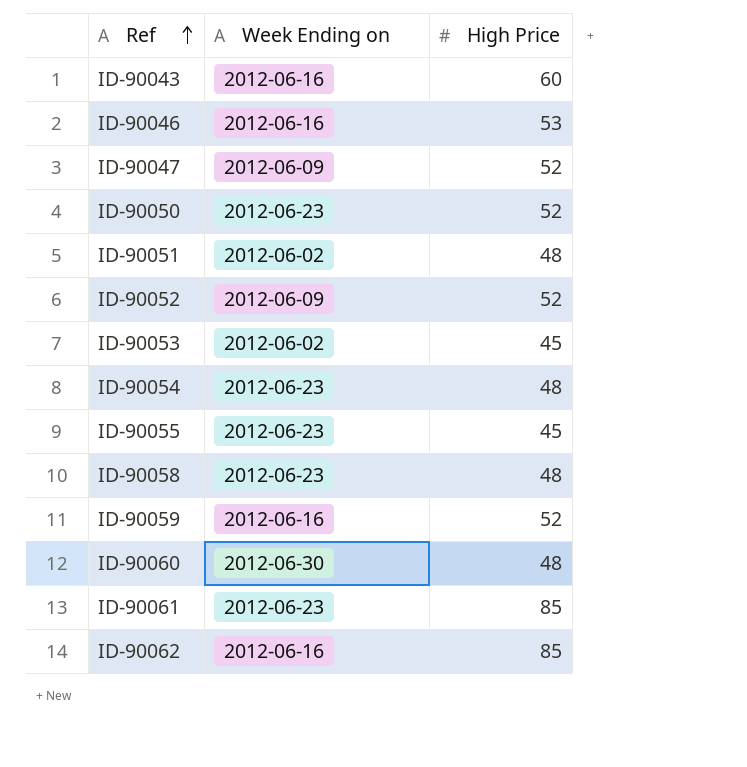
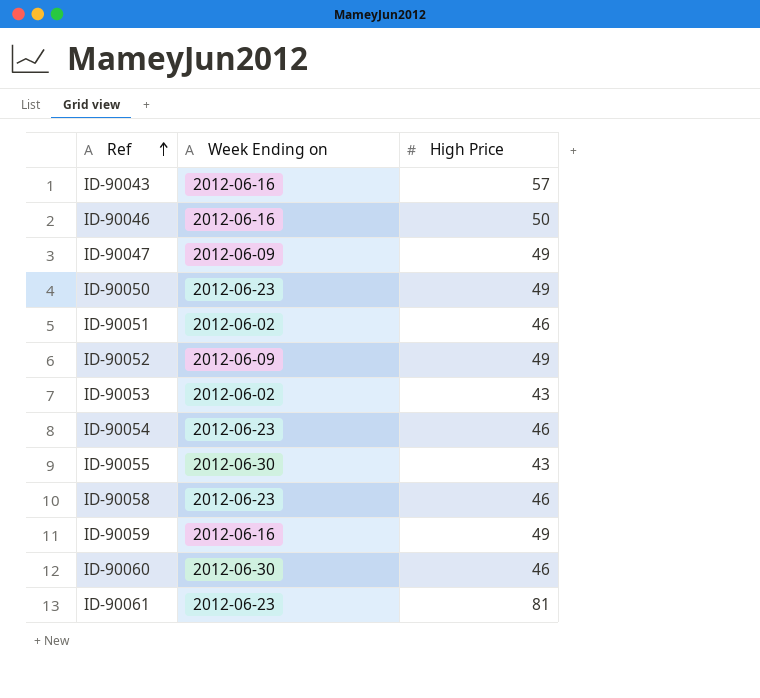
row ID-90062: 2012-06-16 | 85 -> none
ID-90043 | High Price: 60 -> 57
ID-90046 | High Price: 53 -> 50
ID-90047 | High Price: 52 -> 49
ID-90050 | High Price: 52 -> 49
ID-90051 | High Price: 48 -> 46
ID-90052 | High Price: 52 -> 49
ID-90053 | High Price: 45 -> 43
ID-90054 | High Price: 48 -> 46
ID-90055 | Week Ending on: 2012-06-23 -> 2012-06-30
ID-90055 | High Price: 45 -> 43
ID-90058 | High Price: 48 -> 46
ID-90059 | High Price: 52 -> 49
ID-90060 | High Price: 48 -> 46
ID-90061 | High Price: 85 -> 81

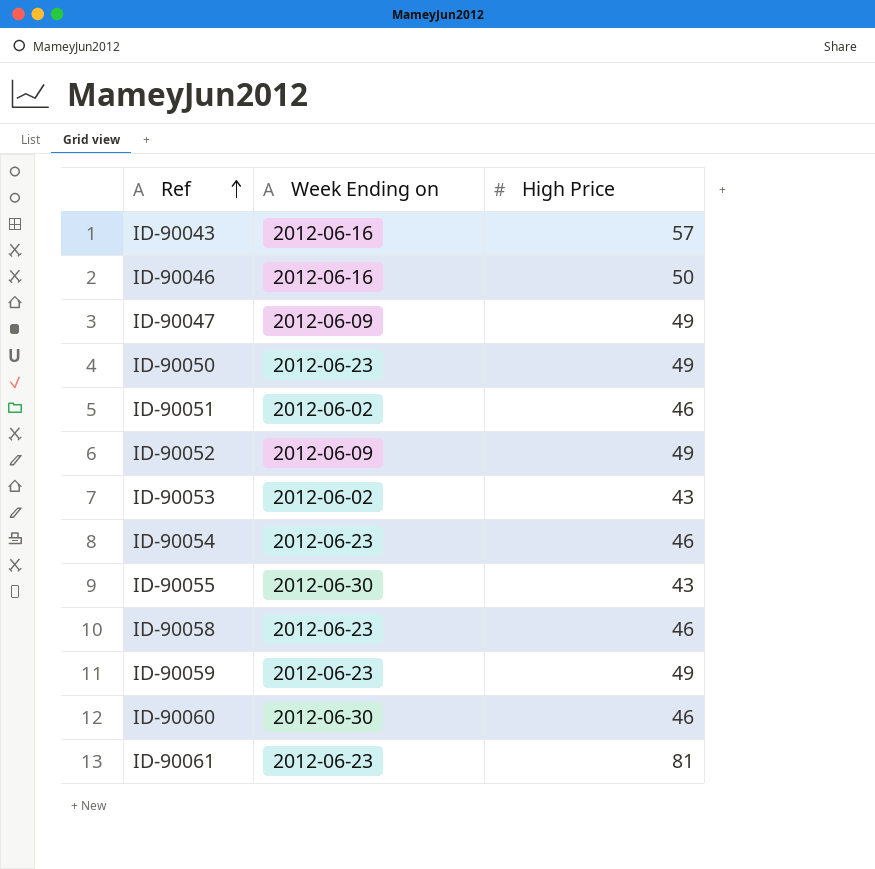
ID-90059 | Week Ending on: 2012-06-16 -> 2012-06-23

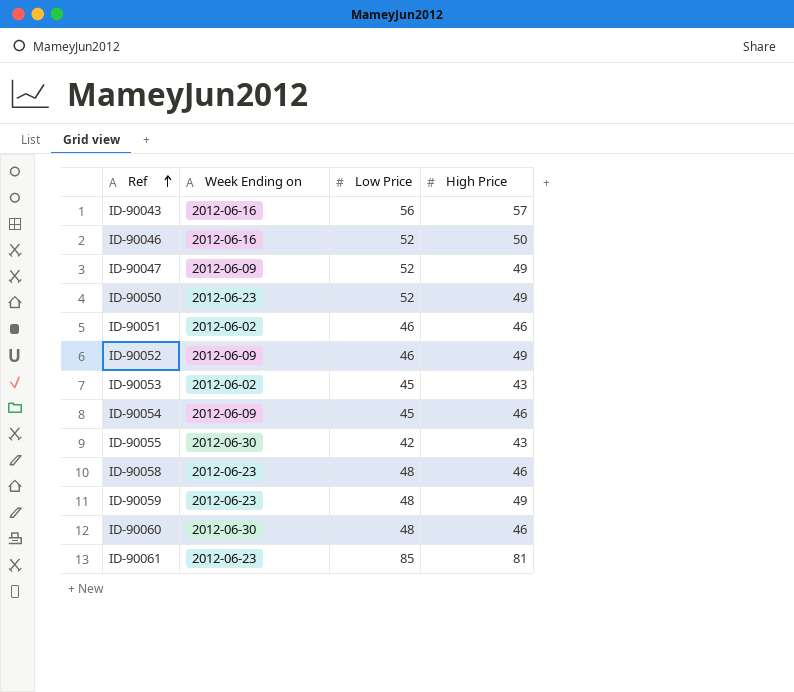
column Low Price | position: none -> 3
ID-90054 | Week Ending on: 2012-06-23 -> 2012-06-09

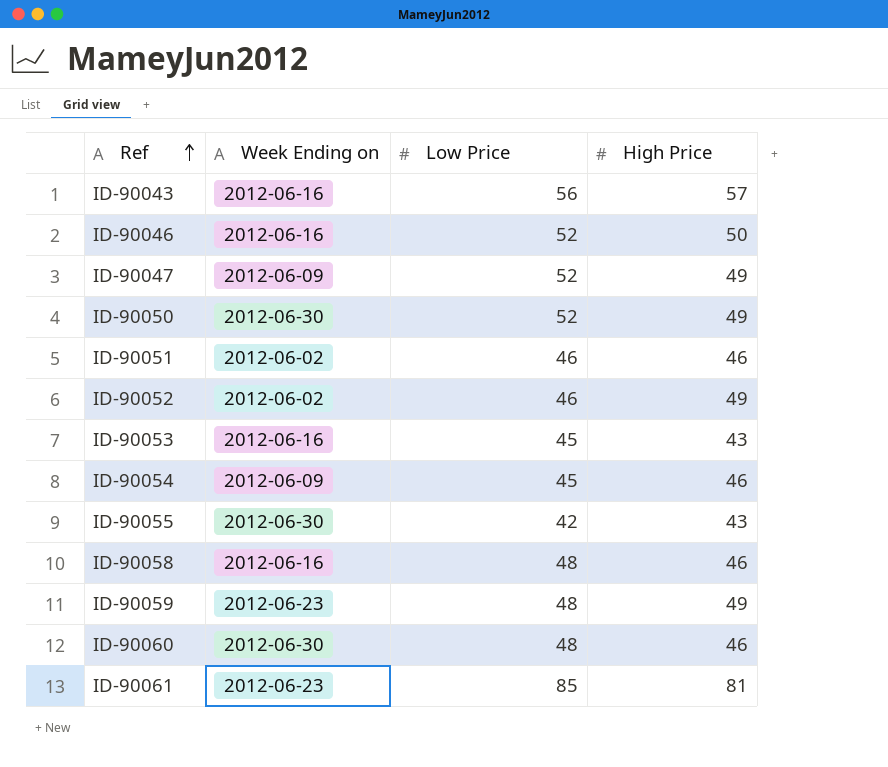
ID-90050 | Week Ending on: 2012-06-23 -> 2012-06-30
ID-90052 | Week Ending on: 2012-06-09 -> 2012-06-02
ID-90053 | Week Ending on: 2012-06-02 -> 2012-06-16
ID-90058 | Week Ending on: 2012-06-23 -> 2012-06-16

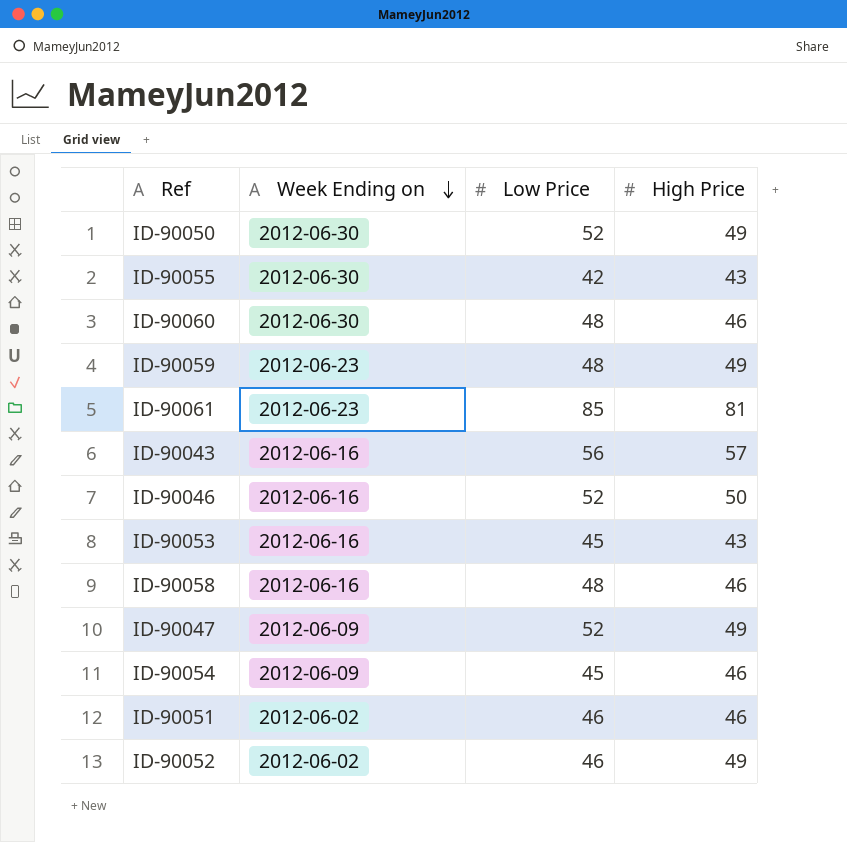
row order: Ref ascending -> Week Ending on descending

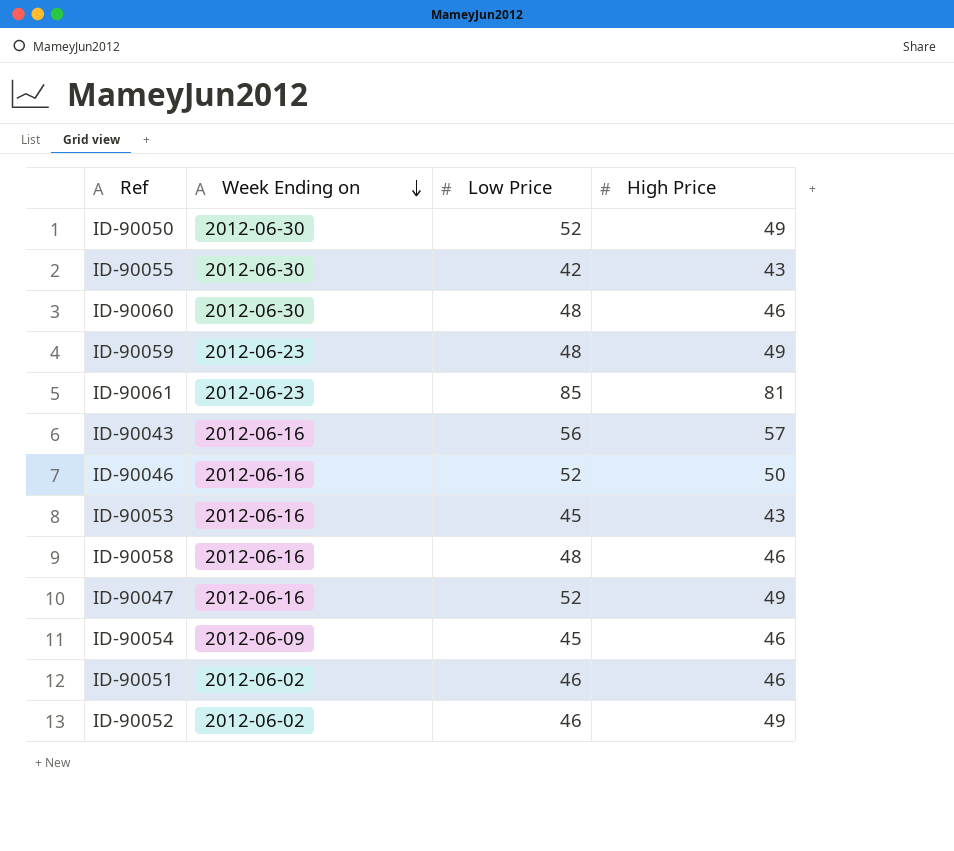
ID-90047 | Week Ending on: 2012-06-09 -> 2012-06-16

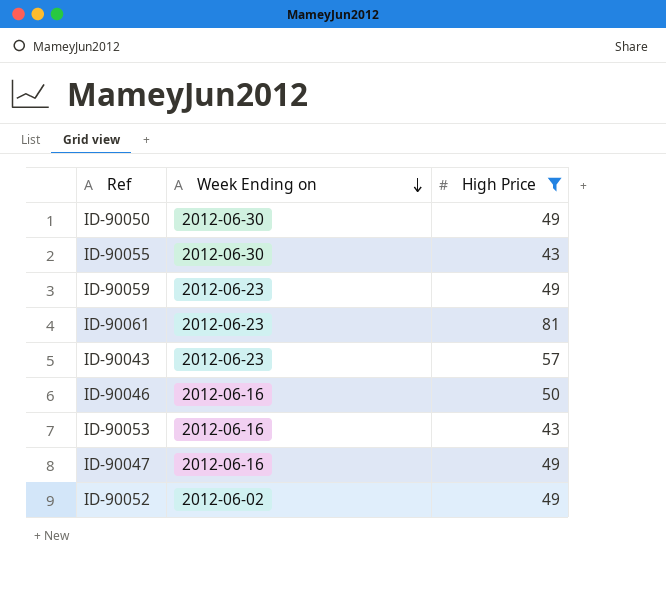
filter: none -> High Price != 46
column Low Price | position: 3 -> none
ID-90043 | Week Ending on: 2012-06-16 -> 2012-06-23

